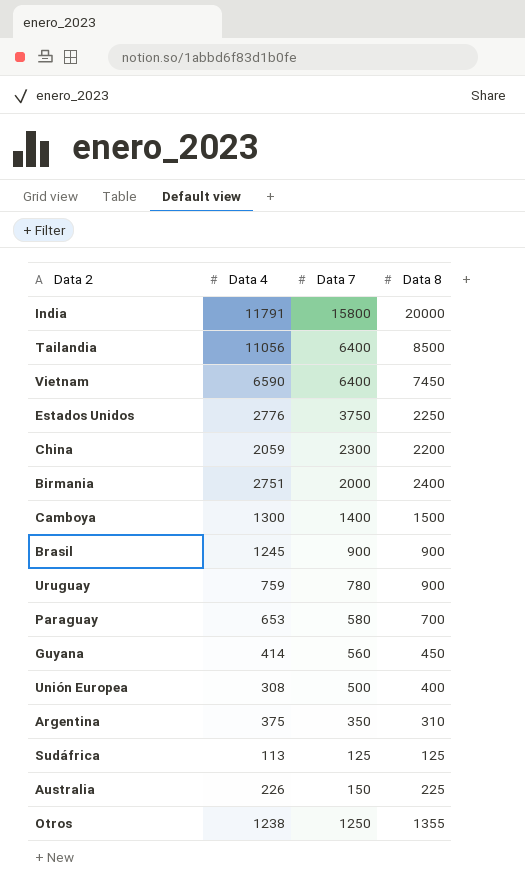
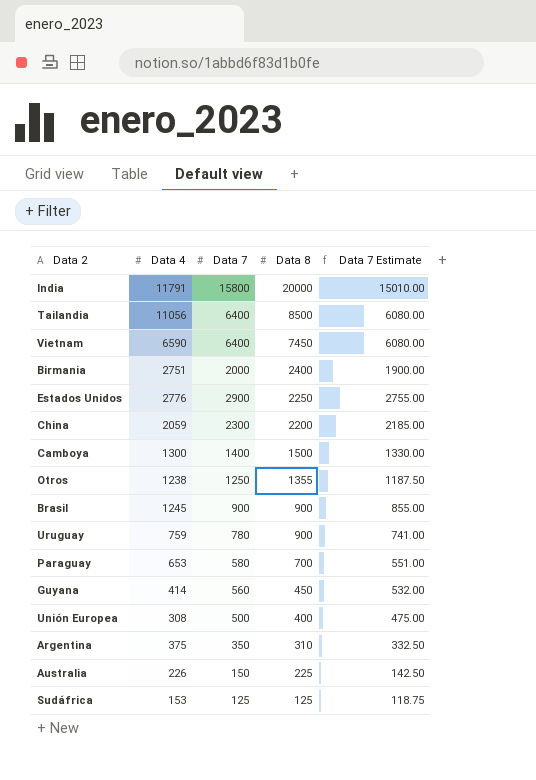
row order: none -> Data 8 descending
column Data 7 Estimate | formula: none -> [Data 7] * 0.95
Estados Unidos | Data 7: 3750 -> 2900
Sudáfrica | Data 4: 113 -> 153

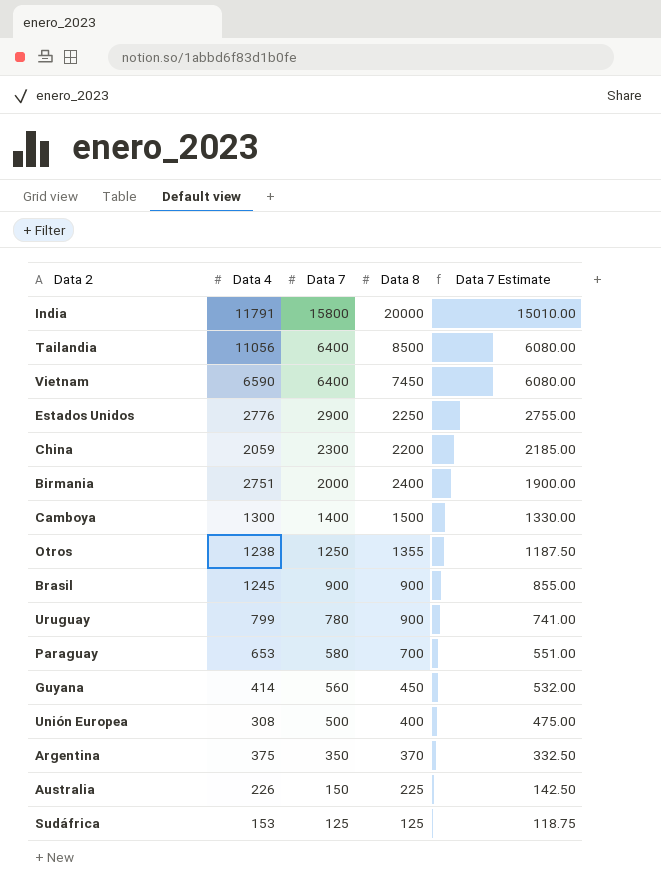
row order: Data 8 descending -> Data 7 descending
Uruguay | Data 4: 759 -> 799
Argentina | Data 8: 310 -> 370

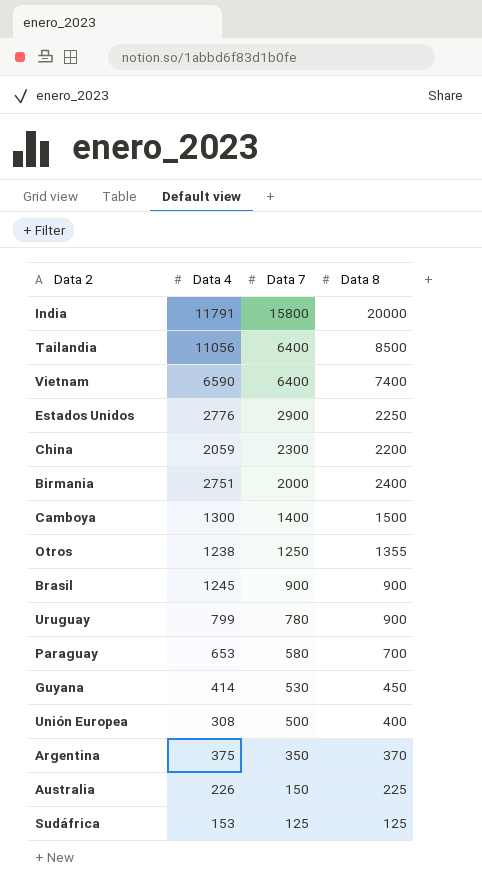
column Data 7 Estimate | formula: [Data 7] * 0.95 -> none
Vietnam | Data 8: 7450 -> 7400
Guyana | Data 7: 560 -> 530

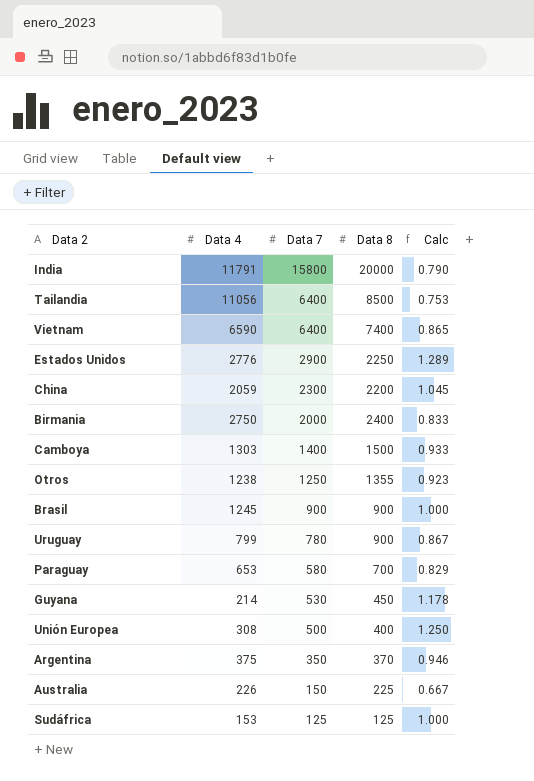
column Calc | formula: none -> [Data 7] / [Data 8]
Birmania | Data 4: 2751 -> 2750
Camboya | Data 4: 1300 -> 1303
Guyana | Data 4: 414 -> 214

